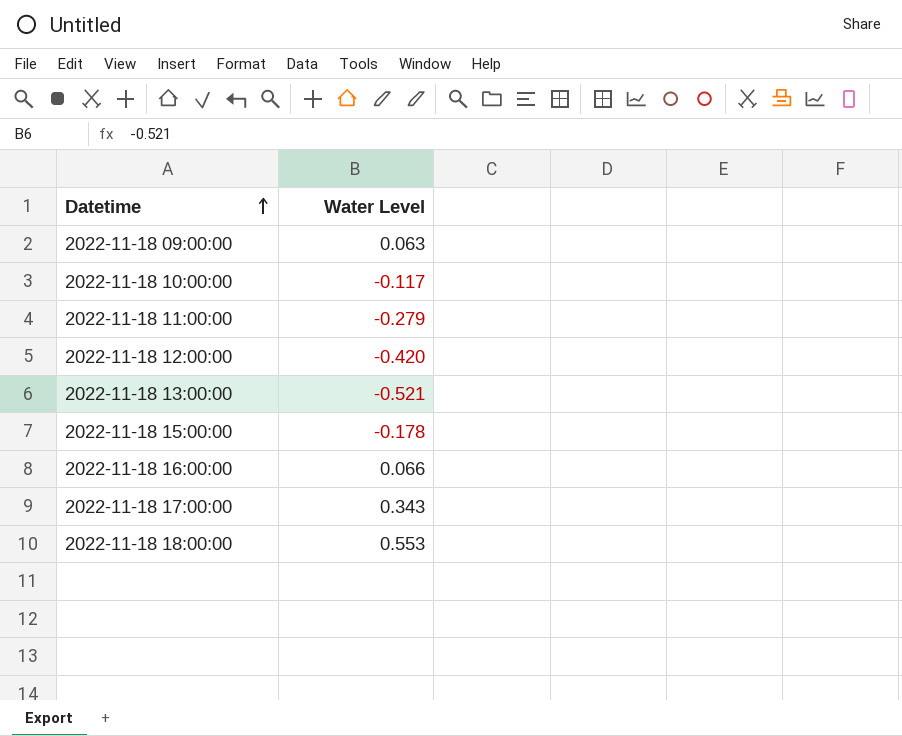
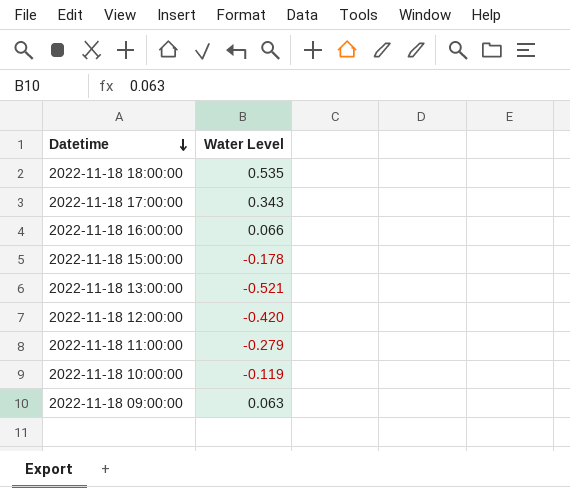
row order: Datetime ascending -> Datetime descending
2022-11-18 18:00:00 | Water Level: 0.553 -> 0.535
2022-11-18 10:00:00 | Water Level: -0.117 -> -0.119

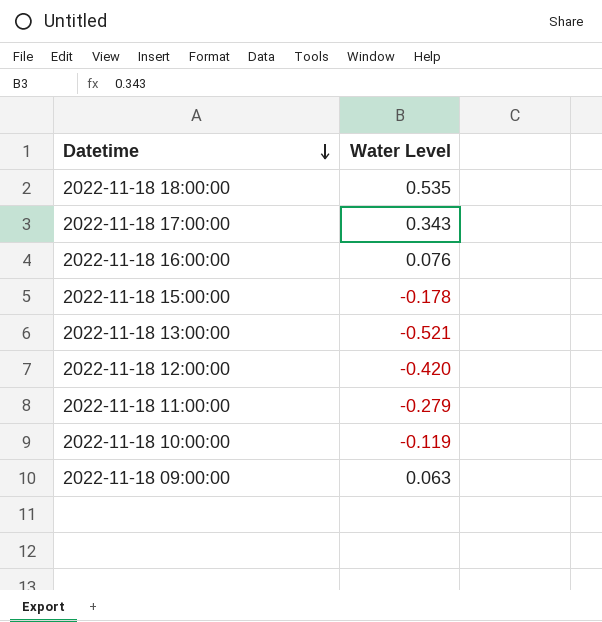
2022-11-18 16:00:00 | Water Level: 0.066 -> 0.076

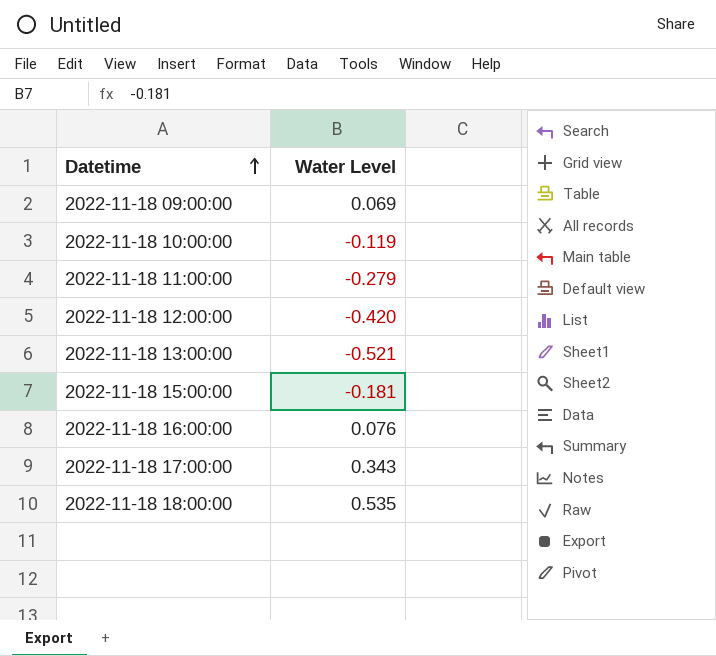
row order: Datetime descending -> Datetime ascending
2022-11-18 09:00:00 | Water Level: 0.063 -> 0.069
2022-11-18 15:00:00 | Water Level: -0.178 -> -0.181

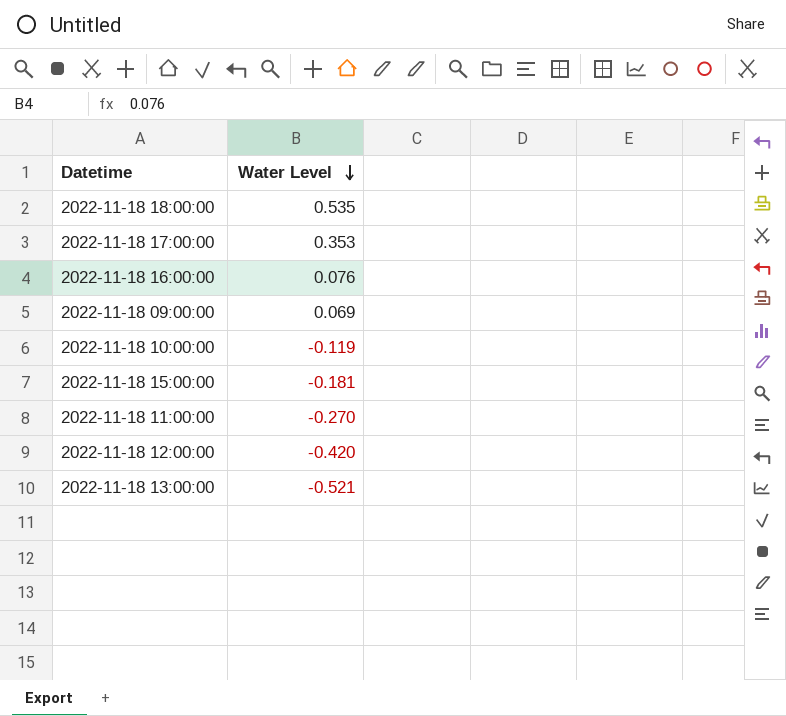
row order: Datetime ascending -> Water Level descending
2022-11-18 17:00:00 | Water Level: 0.343 -> 0.353
2022-11-18 11:00:00 | Water Level: -0.279 -> -0.270

